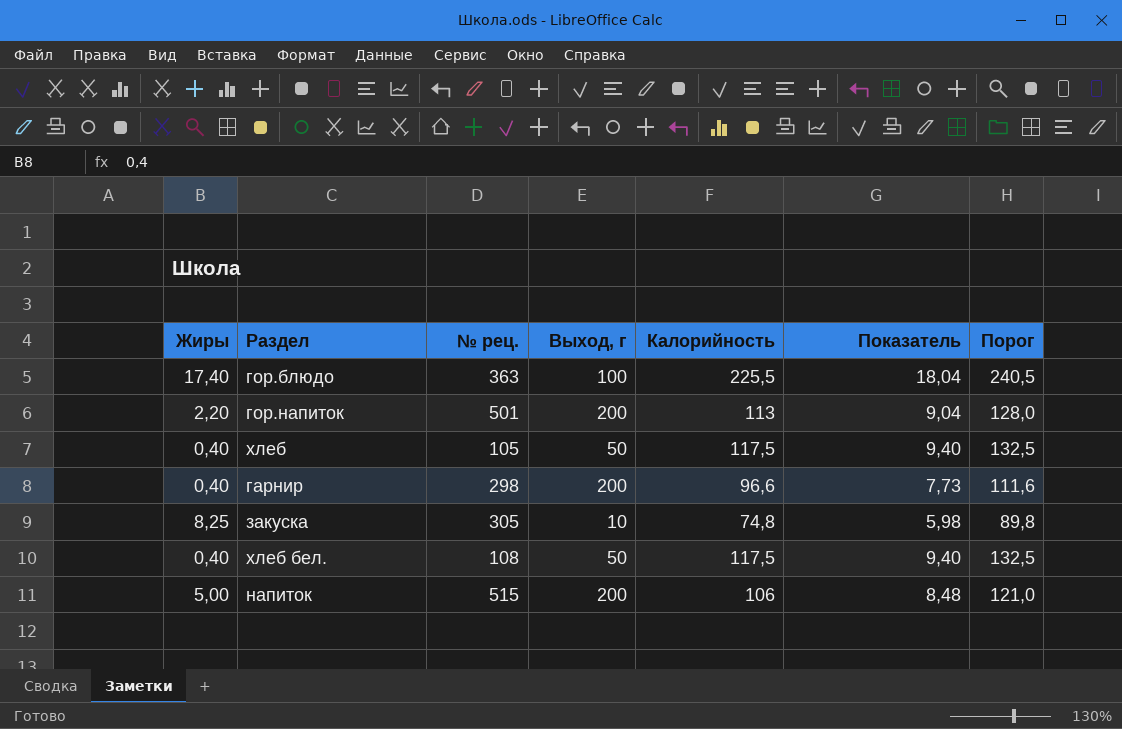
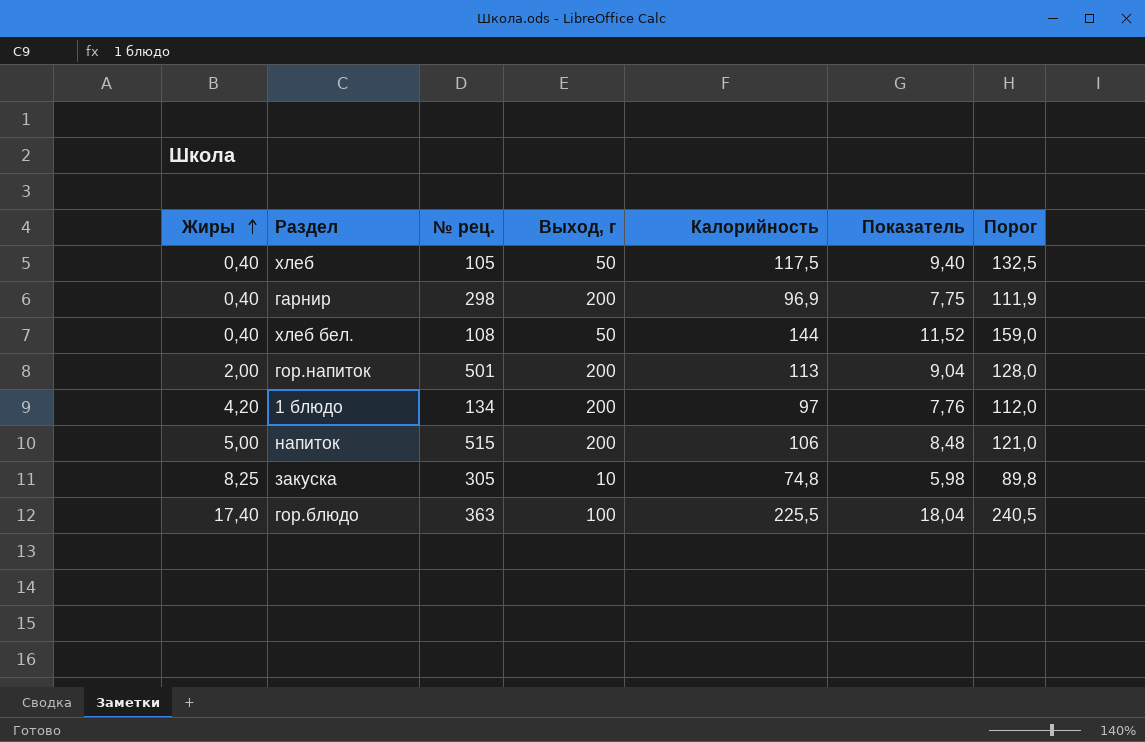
row order: none -> Жиры ascending
гарнир | Калорийность: 96,6 -> 96,9
гарнир | Показатель: 7,73 -> 7,75
гарнир | Порог: 111,6 -> 111,9
хлеб бел. | Калорийность: 117,5 -> 144
хлеб бел. | Показатель: 9,40 -> 11,52
хлеб бел. | Порог: 132,5 -> 159,0
гор.напиток | Жиры: 2,20 -> 2,00
row 1 блюдо: none -> 4,20 | 134 | 200 | 97 | 7,76 | 112,0

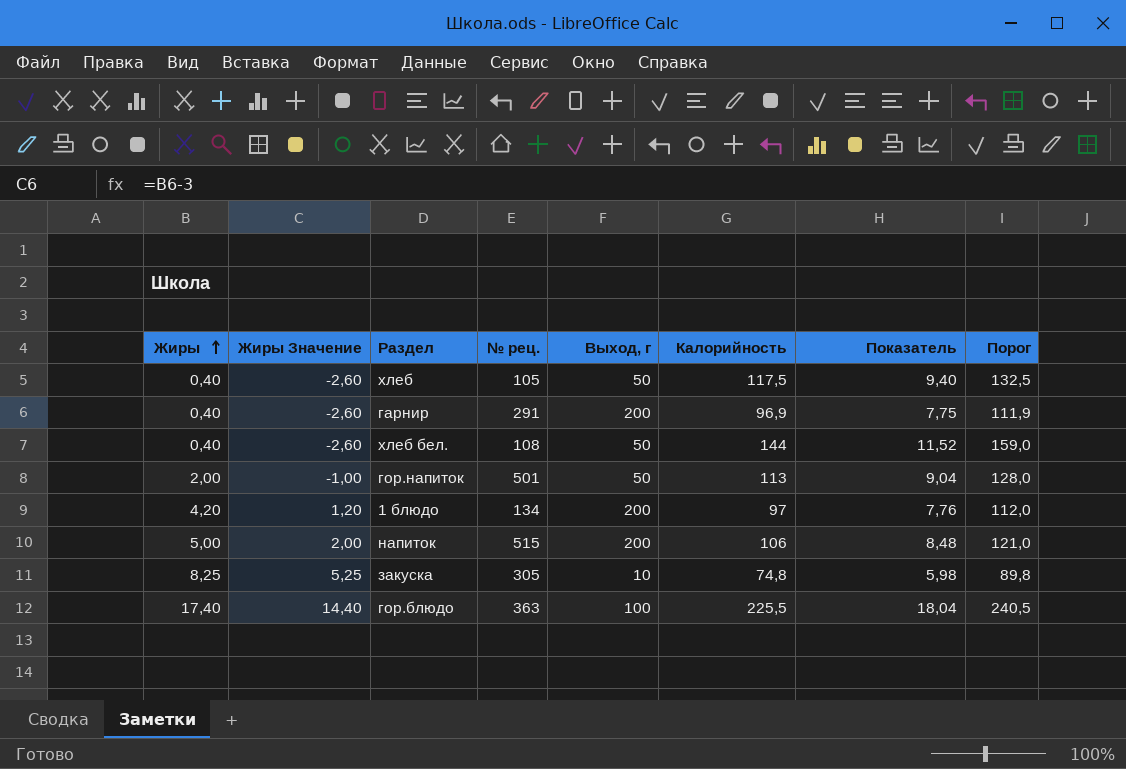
column Жиры Значение | formula: none -> [Жиры] - 3
гарнир | № рец.: 298 -> 291
гор.напиток | Выход, г: 200 -> 50

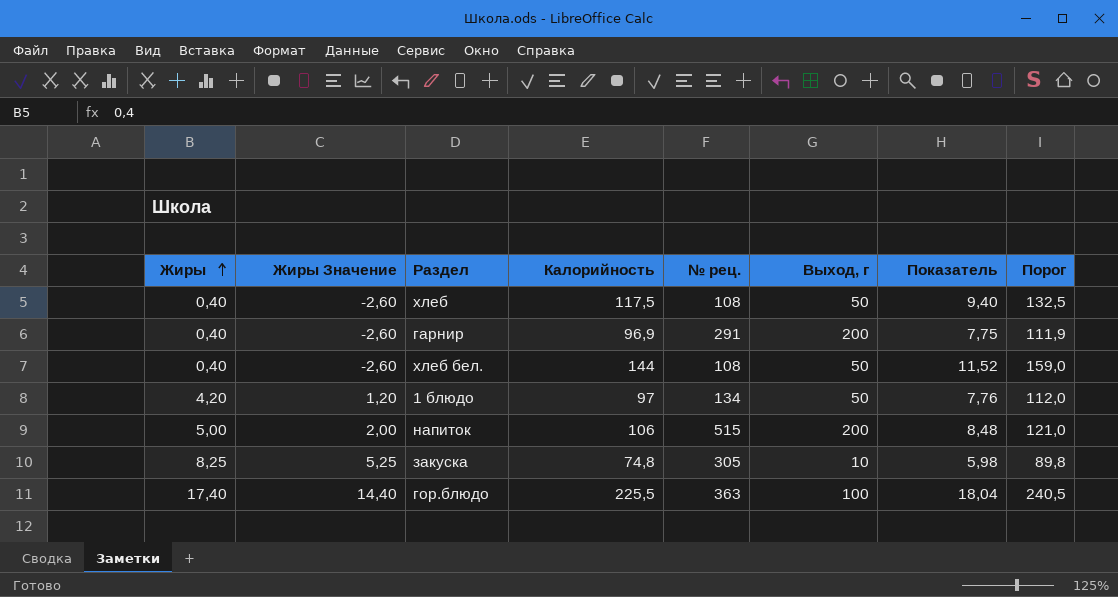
column Калорийность | position: 6 -> 4
row гор.напиток: 2,00 | -1,00 | 501 | 50 | 113 | 9,04 | 128,0 -> none
хлеб | № рец.: 105 -> 108
1 блюдо | Выход, г: 200 -> 50

